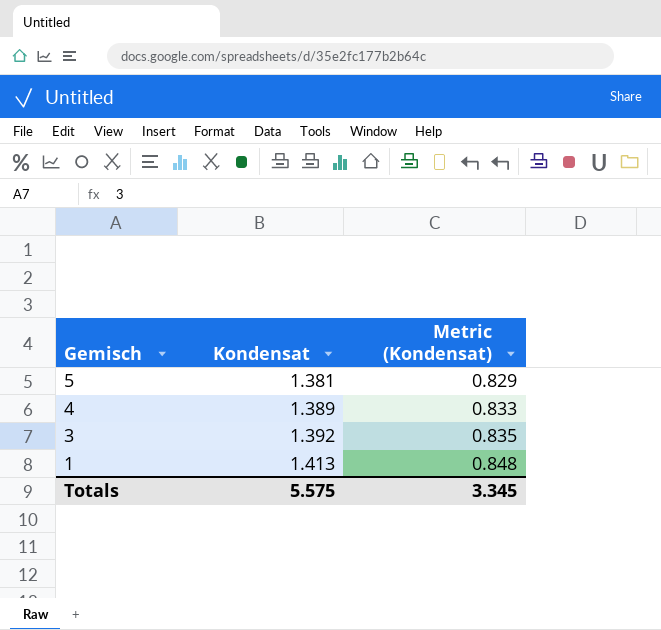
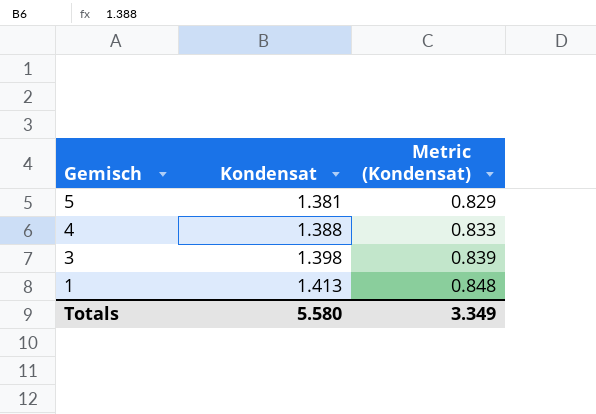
4 | Kondensat: 1.389 -> 1.388
3 | Kondensat: 1.392 -> 1.398
3 | Metric (Kondensat): 0.835 -> 0.839
Totals | Kondensat: 5.575 -> 5.580
Totals | Metric (Kondensat): 3.345 -> 3.349

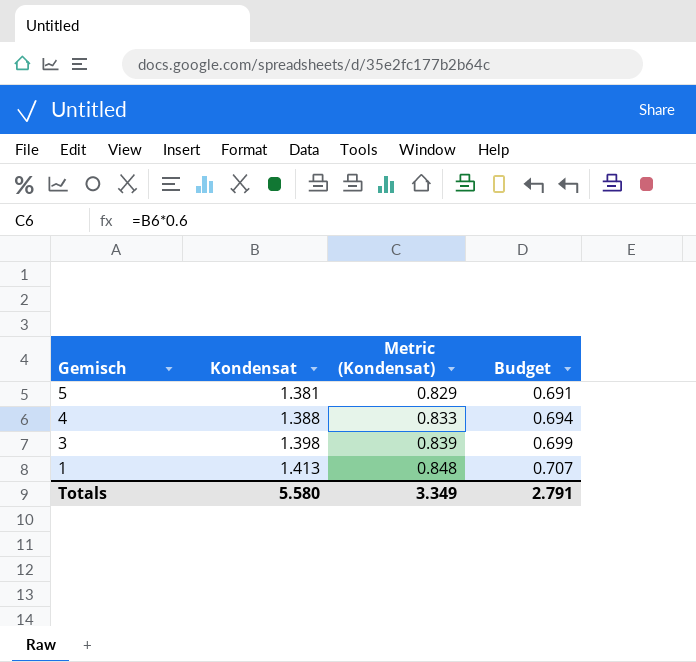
column Budget | formula: none -> [Kondensat] * 0.5

